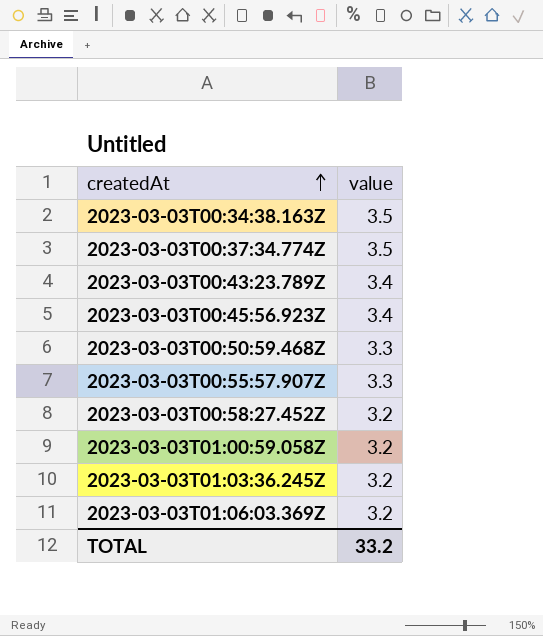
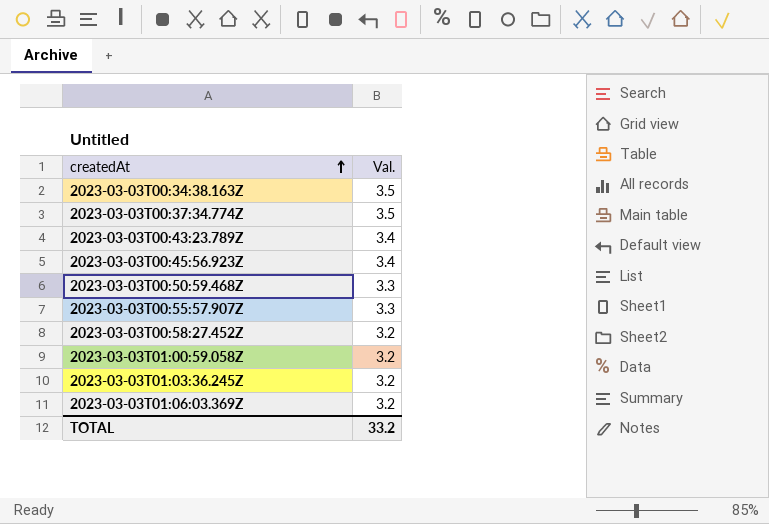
column name: value -> Val.

